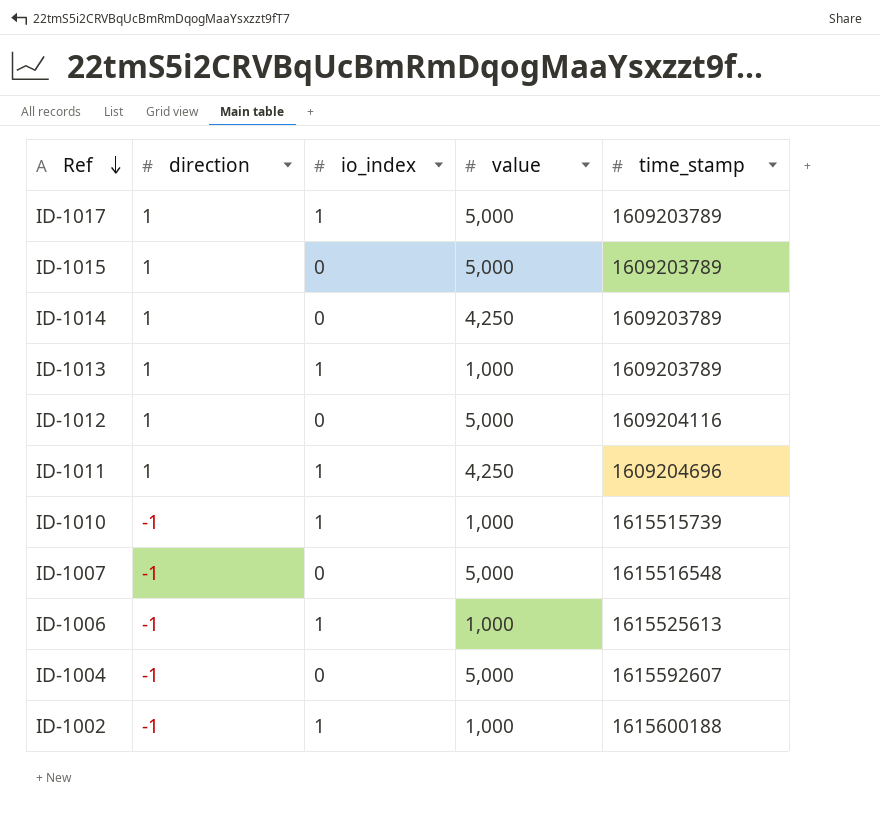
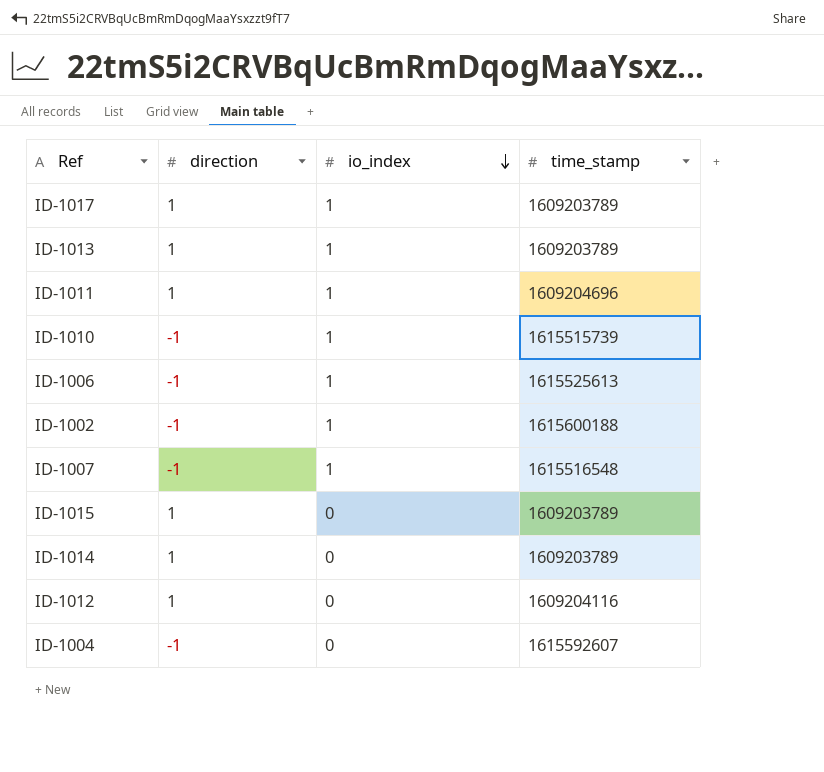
row order: Ref descending -> io_index descending
column value | position: 4 -> none
ID-1007 | io_index: 0 -> 1

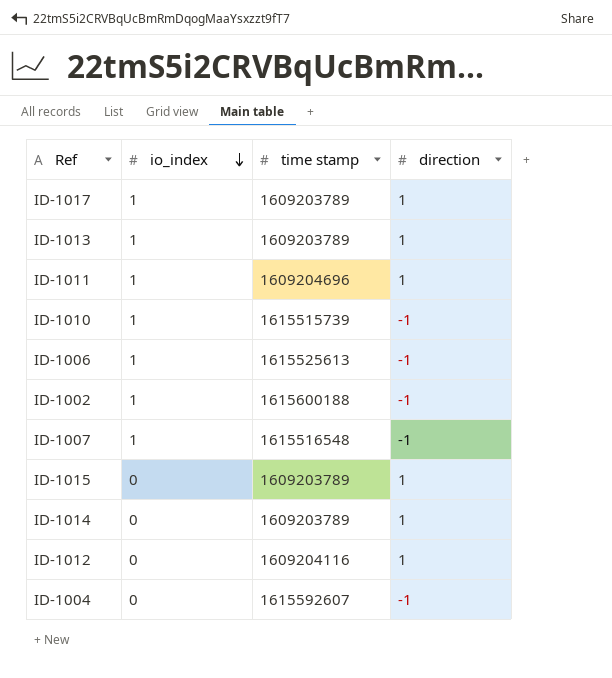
column name: time_stamp -> time stamp
column direction | position: 2 -> 4

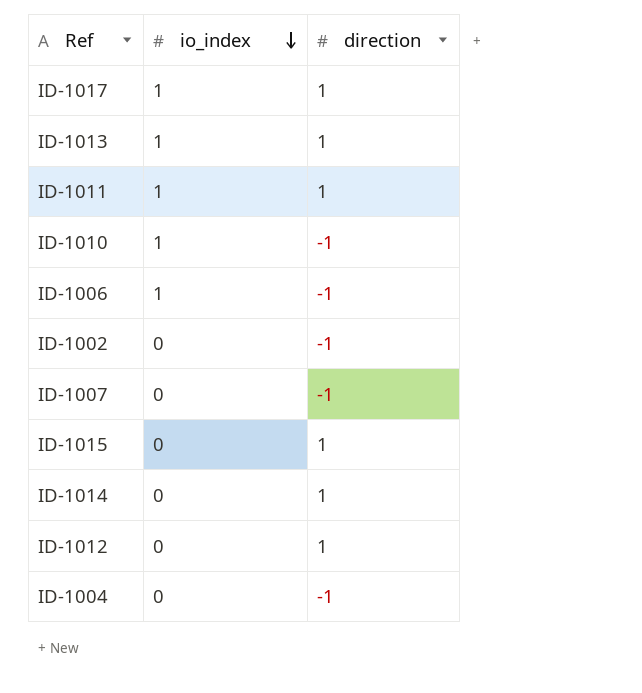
column time stamp | position: 3 -> none
ID-1002 | io_index: 1 -> 0
ID-1007 | io_index: 1 -> 0

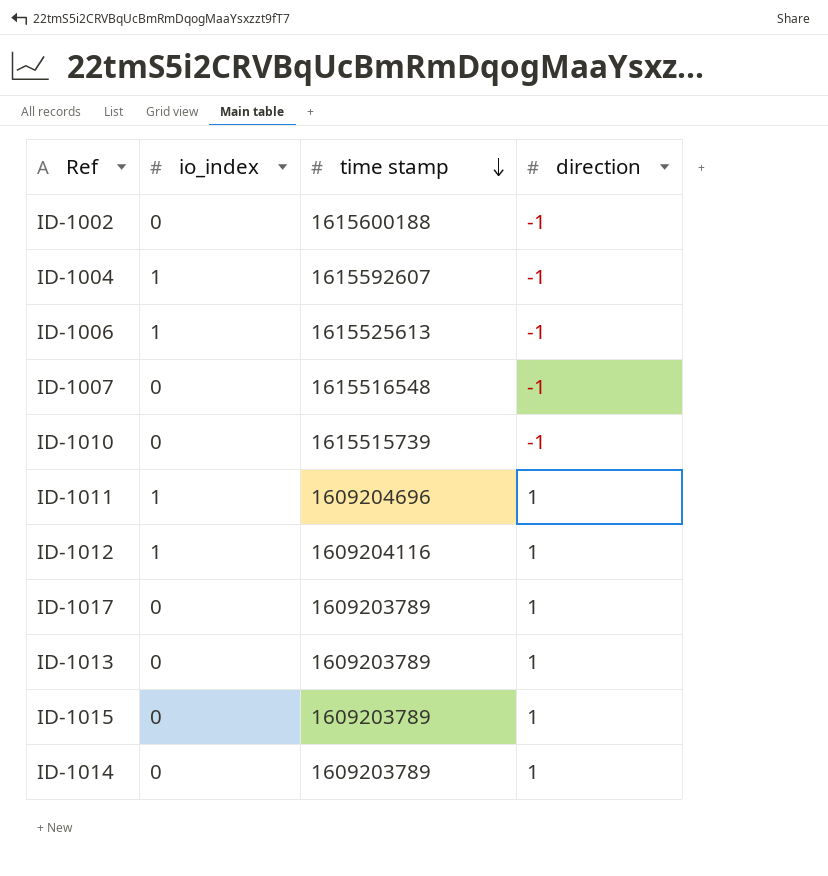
row order: io_index descending -> time stamp descending
column time stamp | position: none -> 3
ID-1004 | io_index: 0 -> 1
ID-1010 | io_index: 1 -> 0
ID-1012 | io_index: 0 -> 1
ID-1017 | io_index: 1 -> 0
ID-1013 | io_index: 1 -> 0

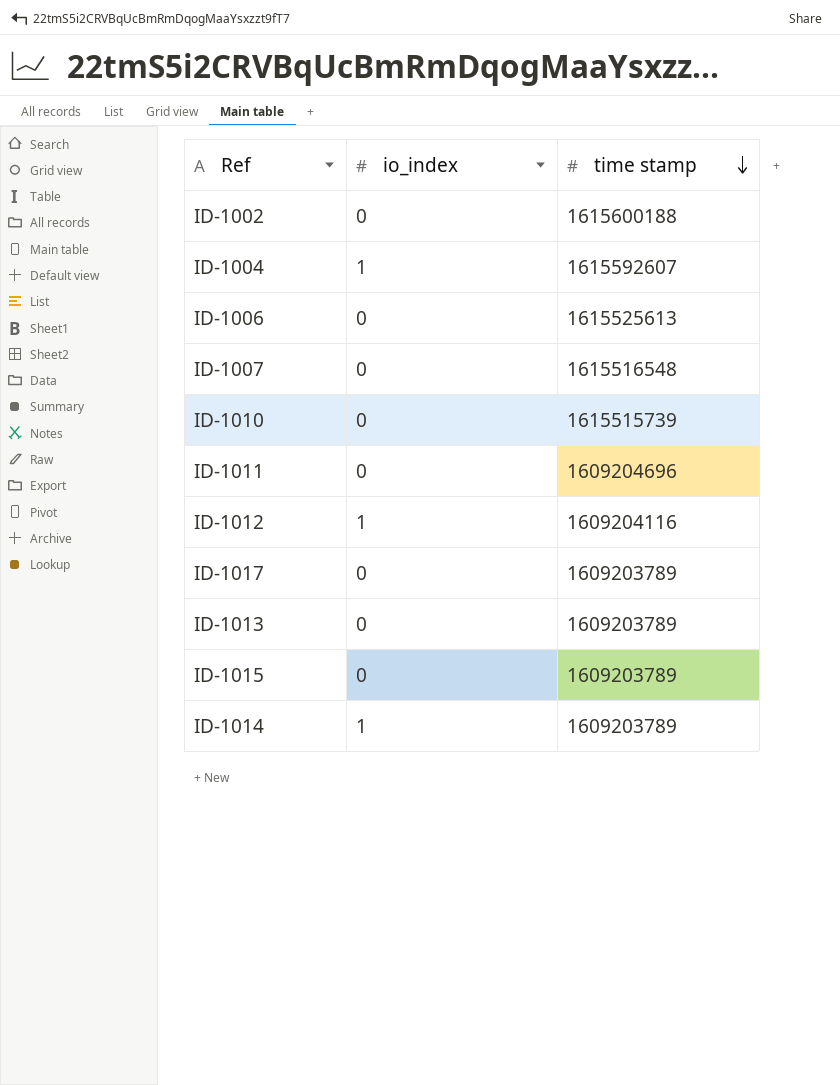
column direction | position: 4 -> none
ID-1006 | io_index: 1 -> 0
ID-1011 | io_index: 1 -> 0
ID-1014 | io_index: 0 -> 1

